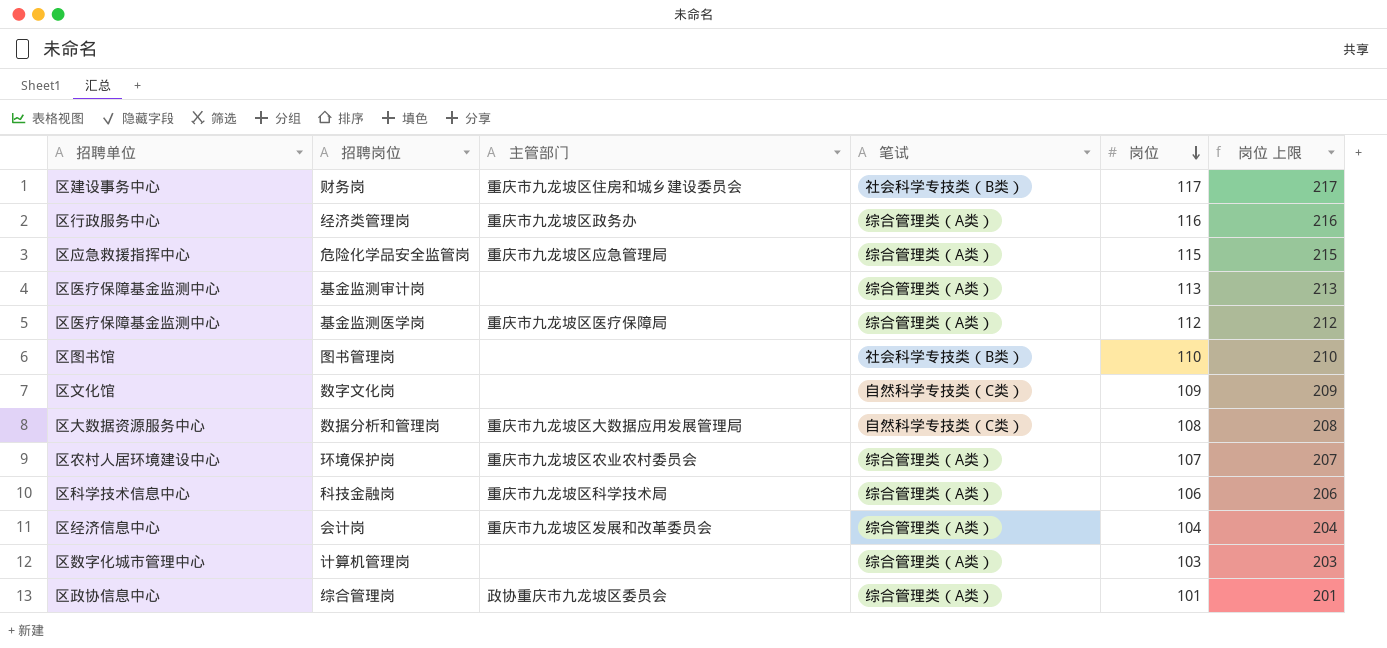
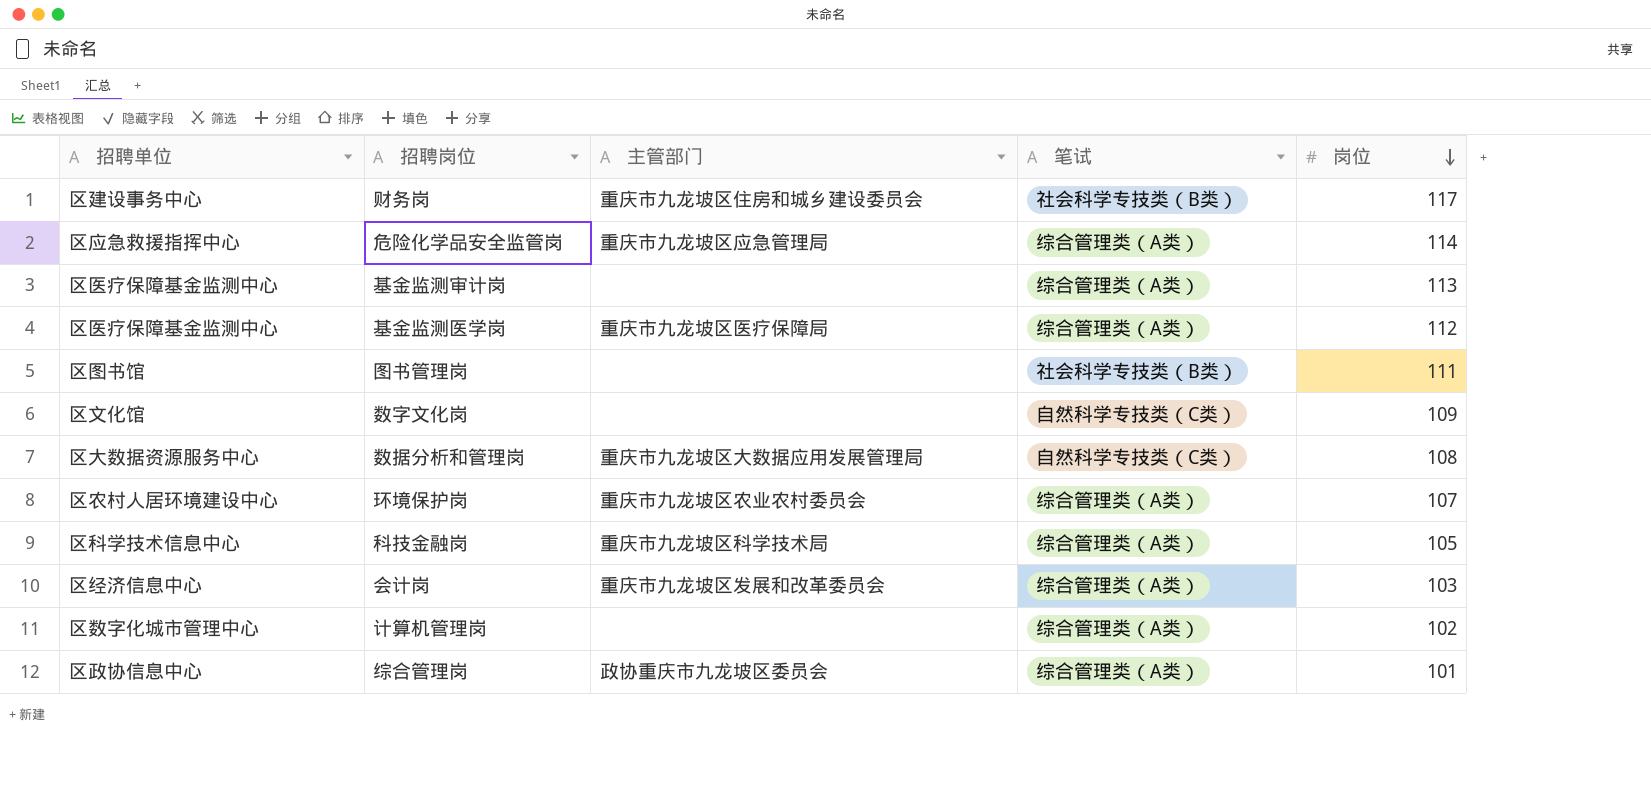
column 岗位 上限 | formula: [岗位] + 100 -> none
row 经济类管理岗: 区行政服务中心 | 重庆市九龙坡区政务办 | 综合管理类（A类） | 116 | 216 -> none
危险化学品安全监管岗 | 岗位: 115 -> 114
图书管理岗 | 岗位: 110 -> 111
科技金融岗 | 岗位: 106 -> 105
会计岗 | 岗位: 104 -> 103
计算机管理岗 | 岗位: 103 -> 102

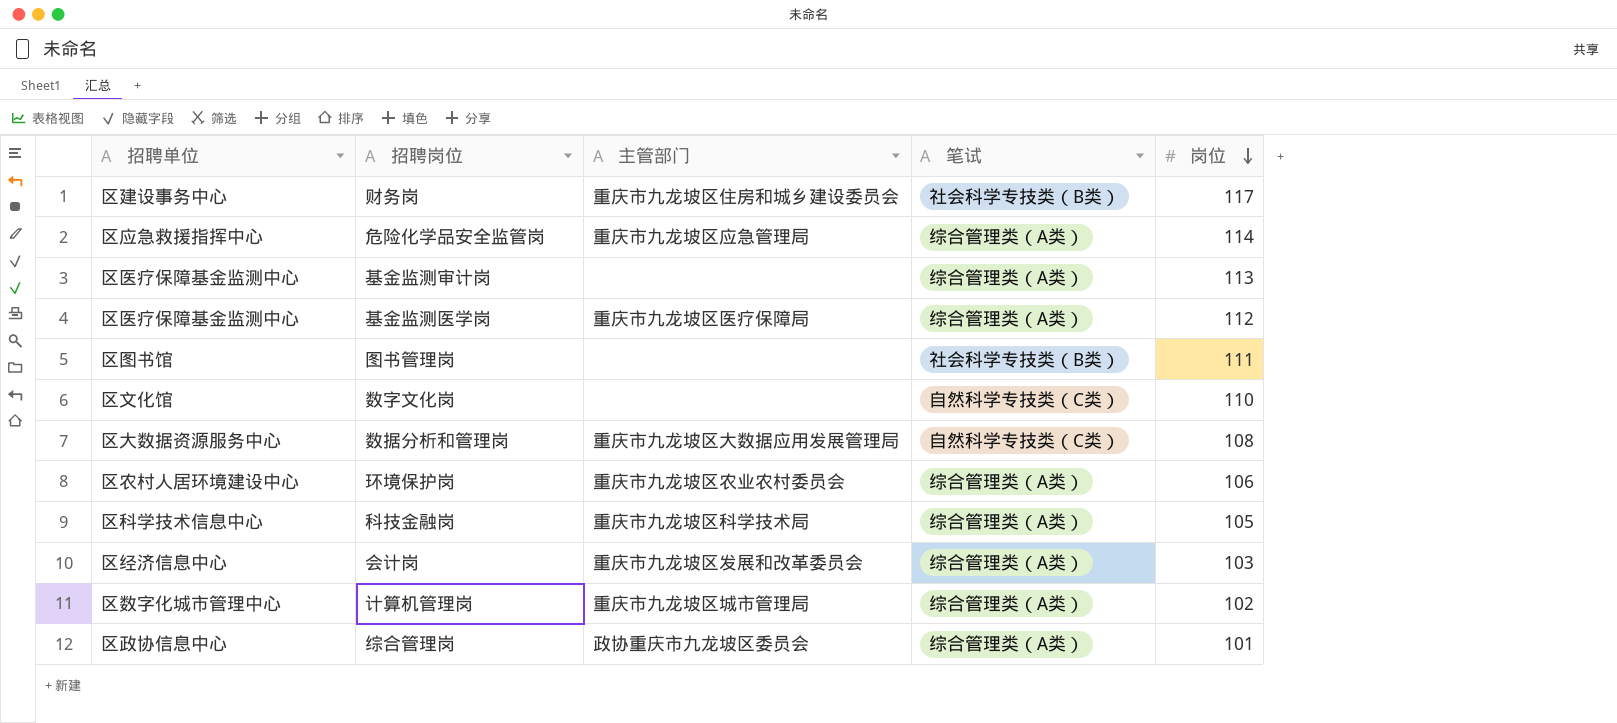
数字文化岗 | 岗位: 109 -> 110
环境保护岗 | 岗位: 107 -> 106
计算机管理岗 | 主管部门: none -> 重庆市九龙坡区城市管理局

